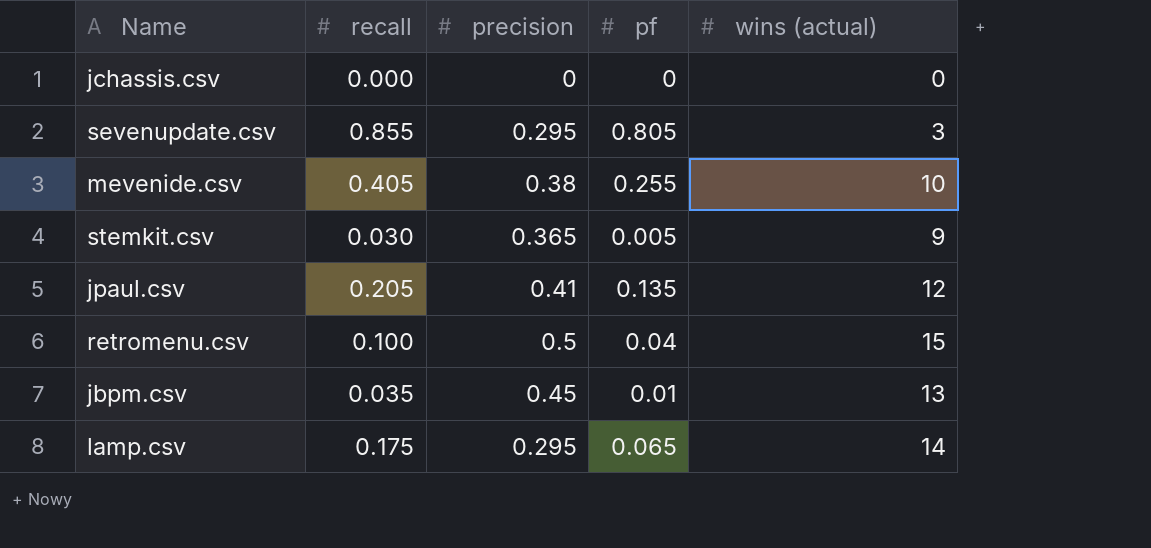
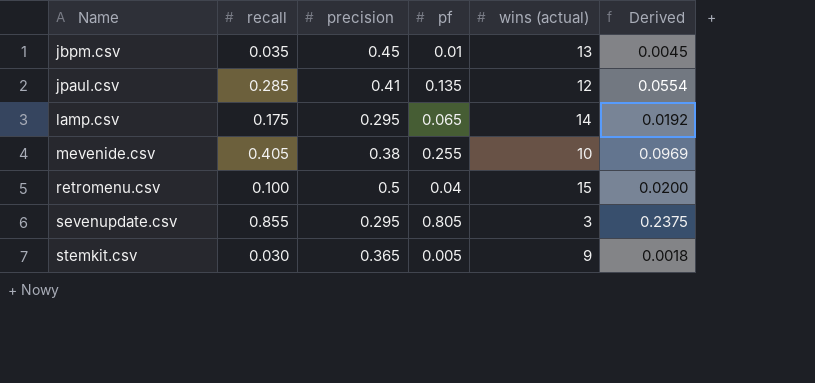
row order: none -> Name ascending
column Derived | formula: none -> [precision] * [pf]
row jchassis.csv: 0.000 | 0 | 0 | 0 -> none
jpaul.csv | recall: 0.205 -> 0.285

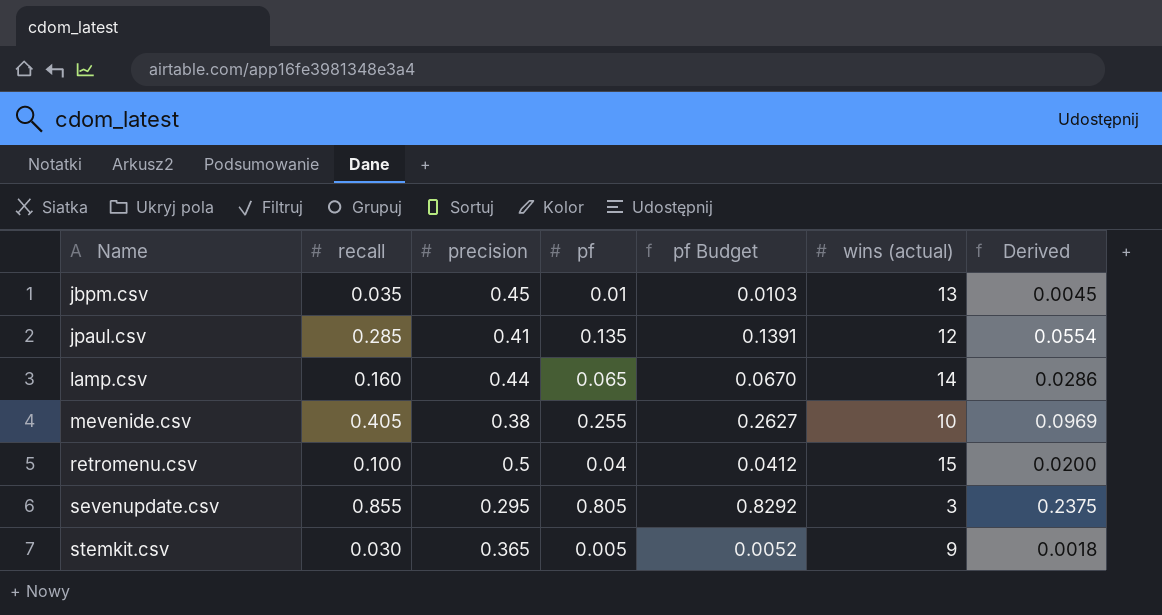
column pf Budget | formula: none -> [pf] * 1.03
lamp.csv | recall: 0.175 -> 0.160
lamp.csv | precision: 0.295 -> 0.44
lamp.csv | Derived: 0.0192 -> 0.0286

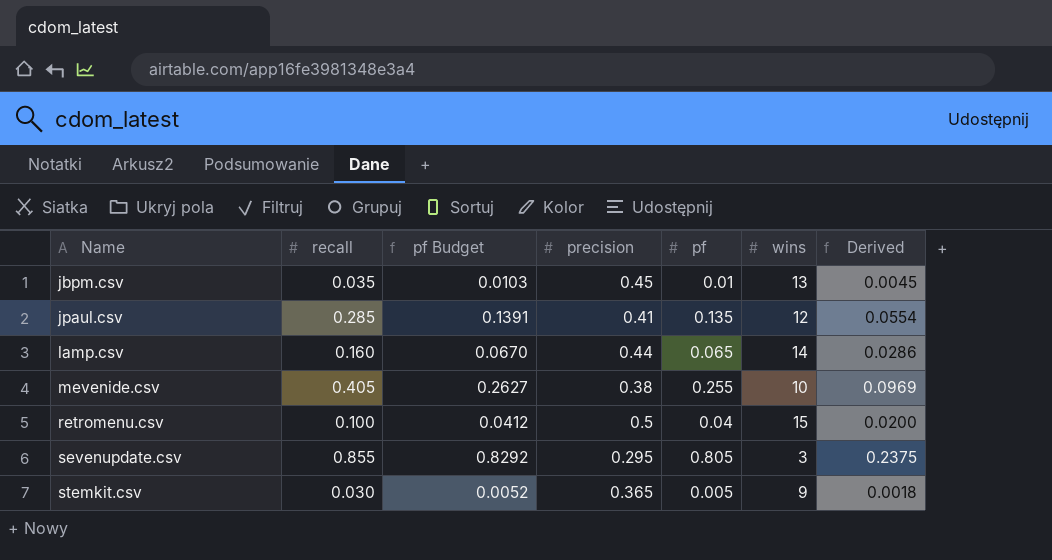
column pf Budget | position: 5 -> 3
column name: wins (actual) -> wins

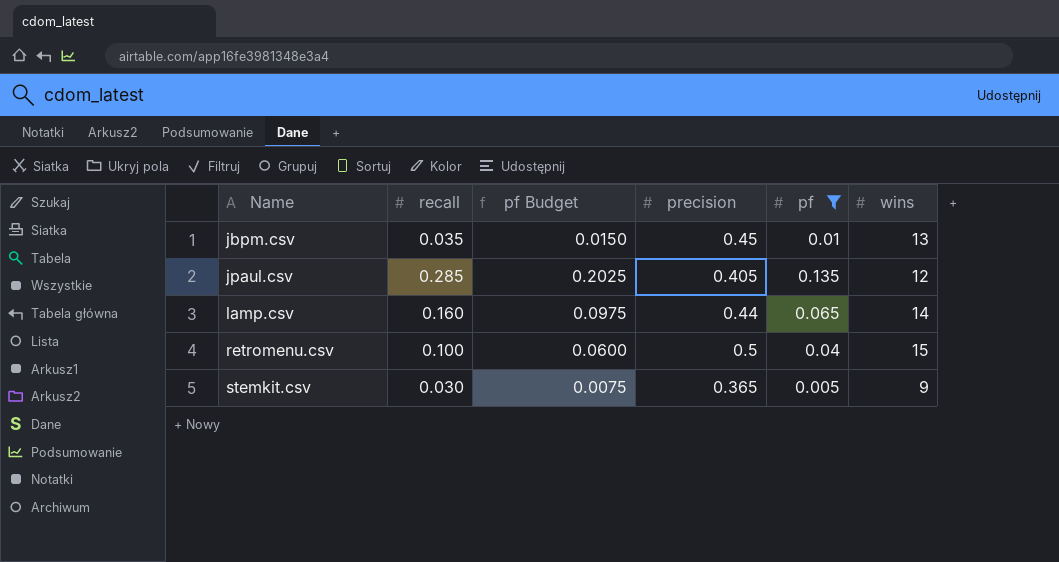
filter: none -> pf <= 0.135
column Derived | formula: [precision] * [pf] -> none
column pf Budget | formula: [pf] * 1.03 -> [pf] * 1.5
jpaul.csv | precision: 0.41 -> 0.405

